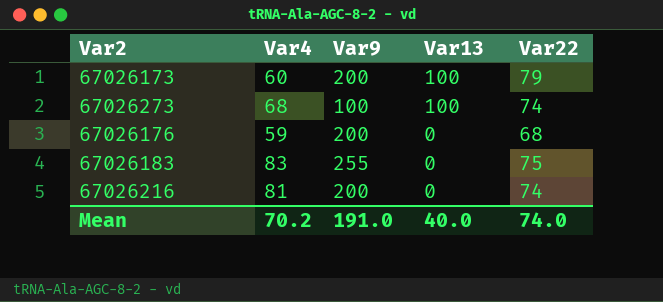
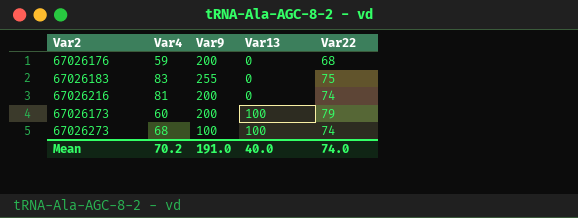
row order: Var13 descending -> Var13 ascending

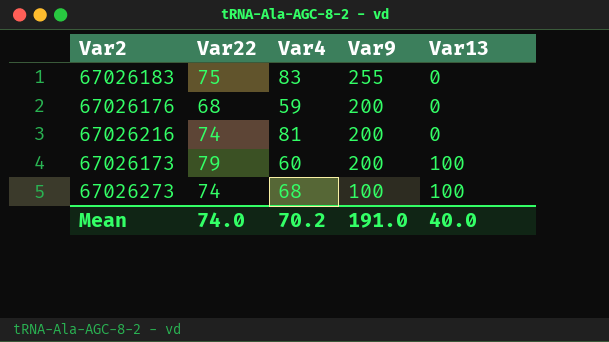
row order: Var13 ascending -> Var9 descending
column Var22 | position: 5 -> 2

